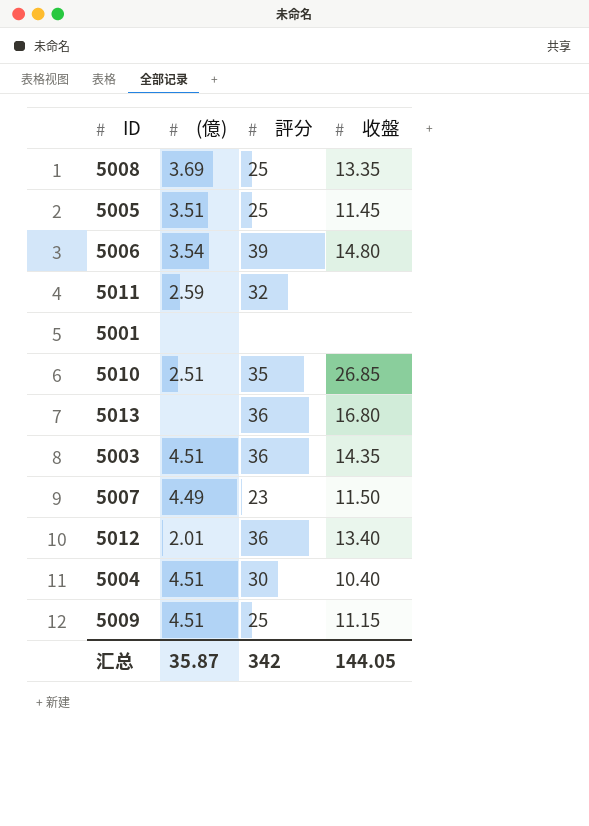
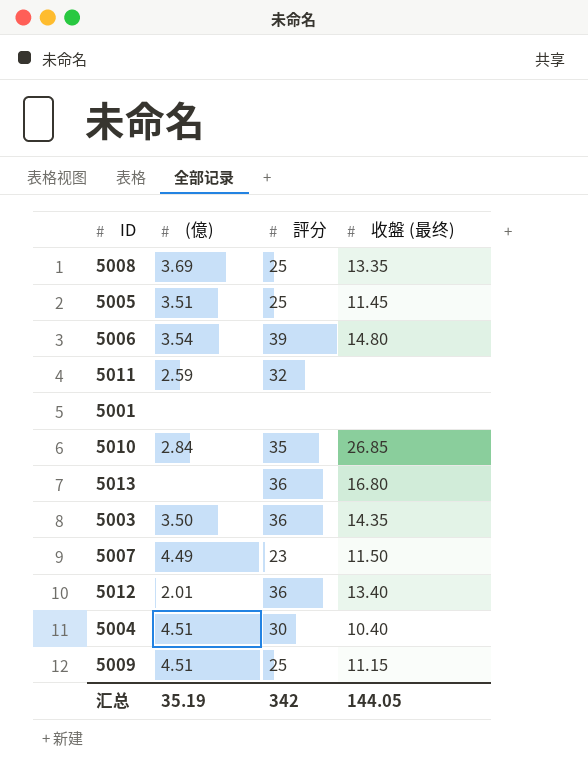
column name: 收盤 -> 收盤 (最终)
5010 | (億): 2.51 -> 2.84
5003 | (億): 4.51 -> 3.50
汇总 | (億): 35.87 -> 35.19

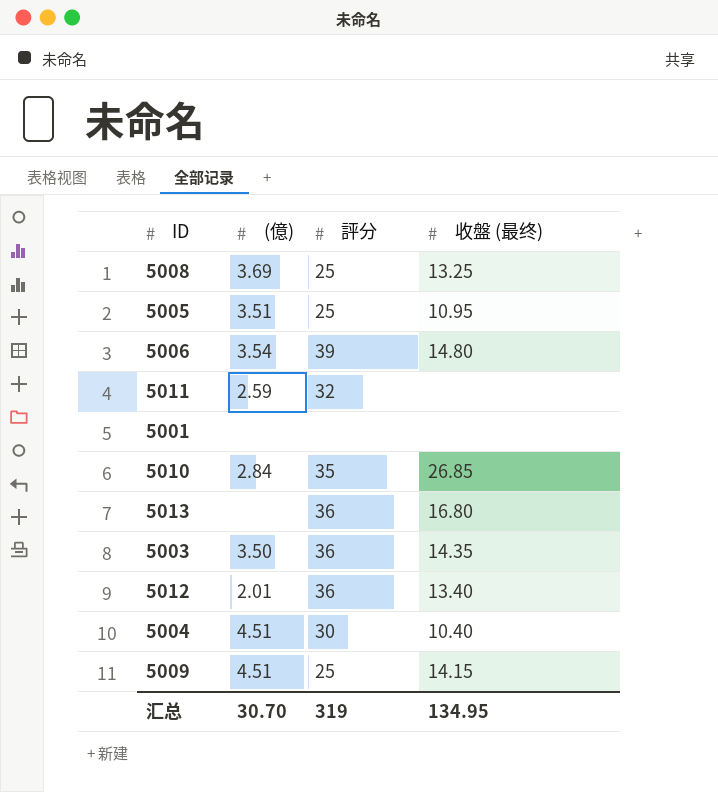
row 5007: 4.49 | 23 | 11.50 -> none
5008 | 收盤 (最终): 13.35 -> 13.25
5005 | 收盤 (最终): 11.45 -> 10.95
5009 | 收盤 (最终): 11.15 -> 14.15
汇总 | (億): 35.19 -> 30.70
汇总 | 評分: 342 -> 319
汇总 | 收盤 (最终): 144.05 -> 134.95

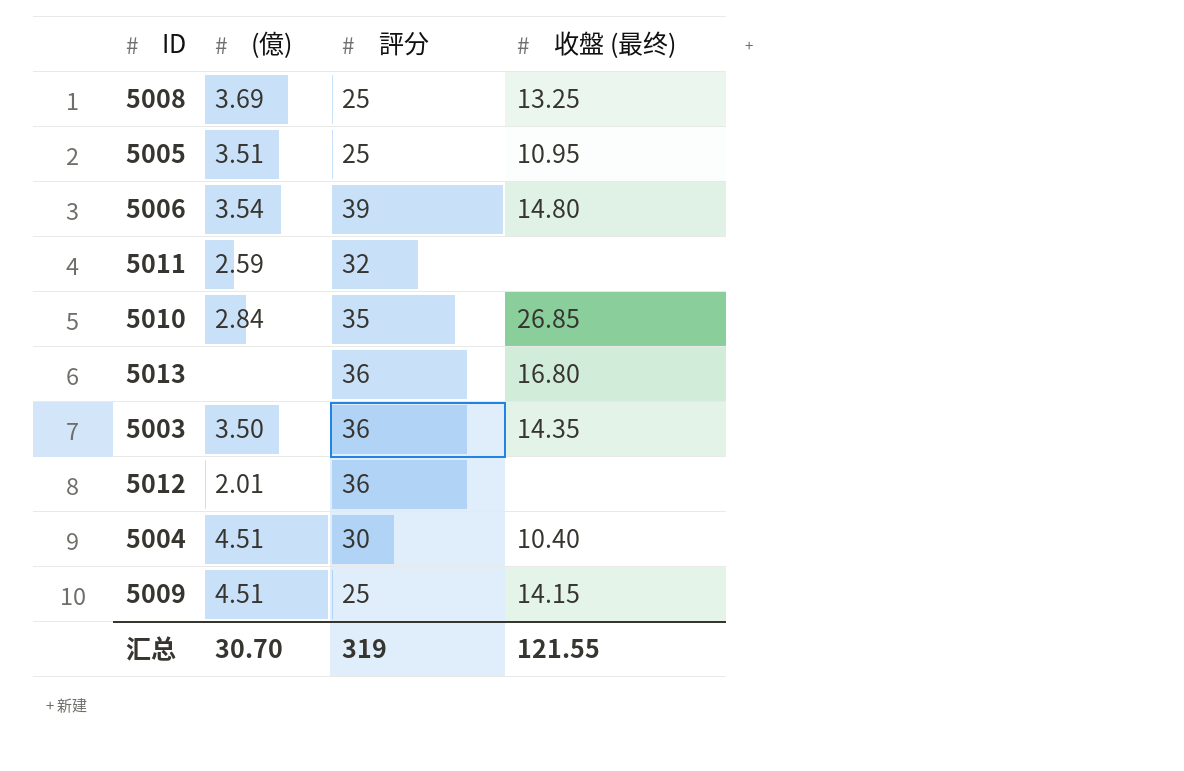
row 5001: none | none | none -> none
5012 | 收盤 (最终): 13.40 -> none
汇总 | 收盤 (最终): 134.95 -> 121.55

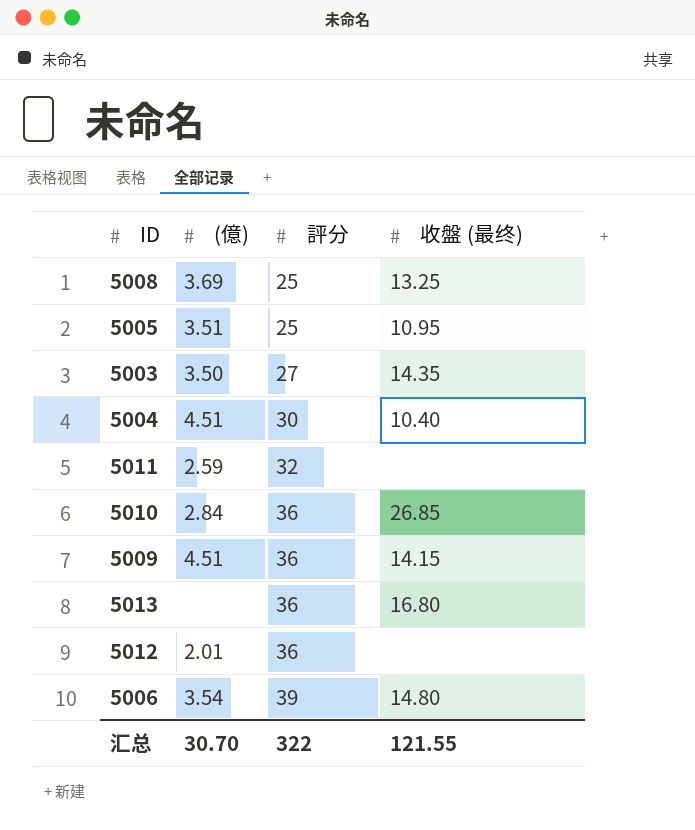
row order: none -> 評分 ascending
5003 | 評分: 36 -> 27
5010 | 評分: 35 -> 36
5009 | 評分: 25 -> 36
汇总 | 評分: 319 -> 322

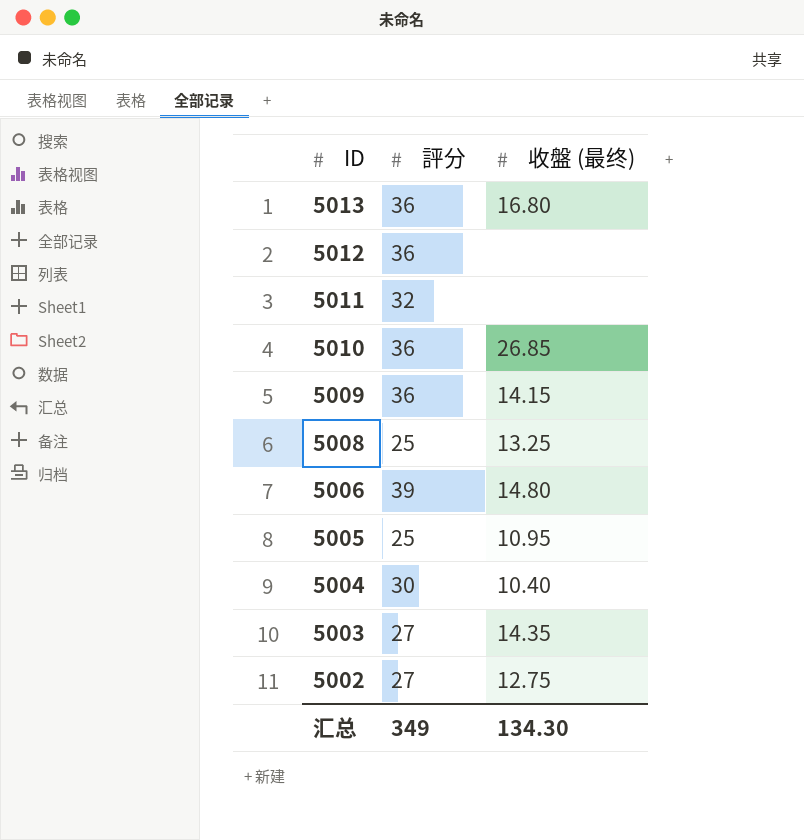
row order: 評分 ascending -> ID descending
column (億) | position: 2 -> none
row 5002: none -> 27 | 12.75
汇总 | 評分: 322 -> 349
汇总 | 收盤 (最终): 121.55 -> 134.30

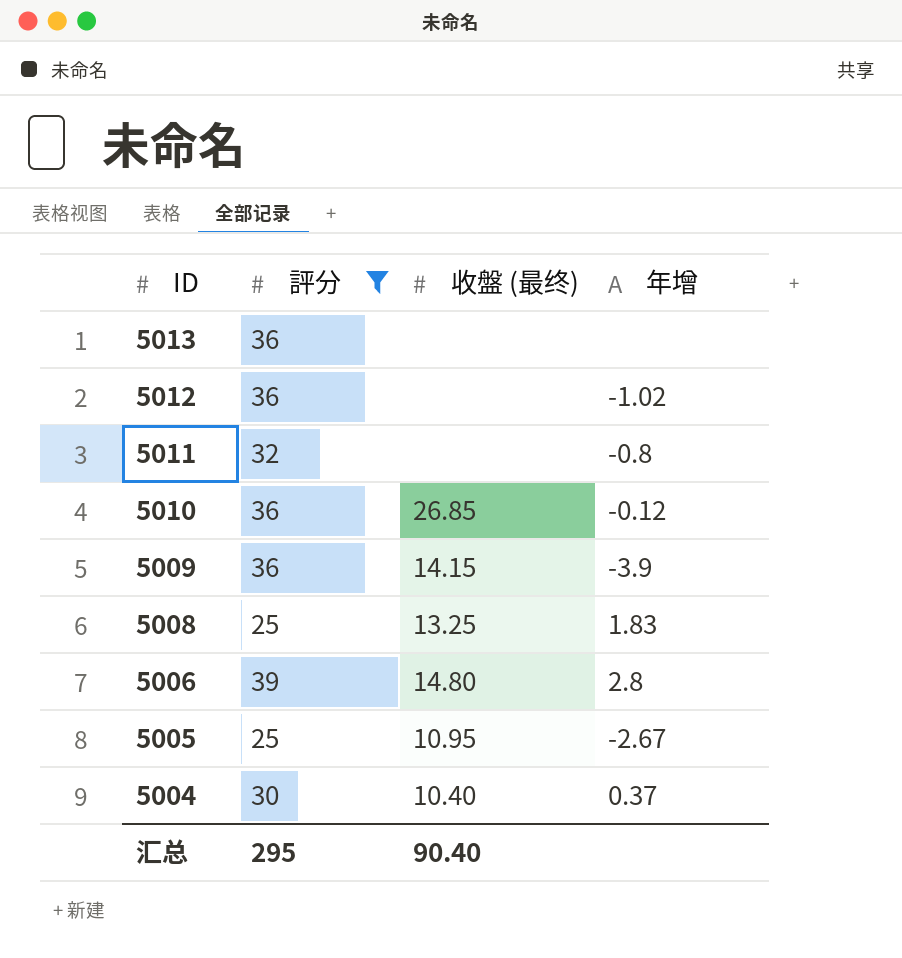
filter: none -> 評分 != 27
column 年增 | position: none -> 4
5013 | 收盤 (最终): 16.80 -> none
汇总 | 評分: 349 -> 295
汇总 | 收盤 (最终): 134.30 -> 90.40

